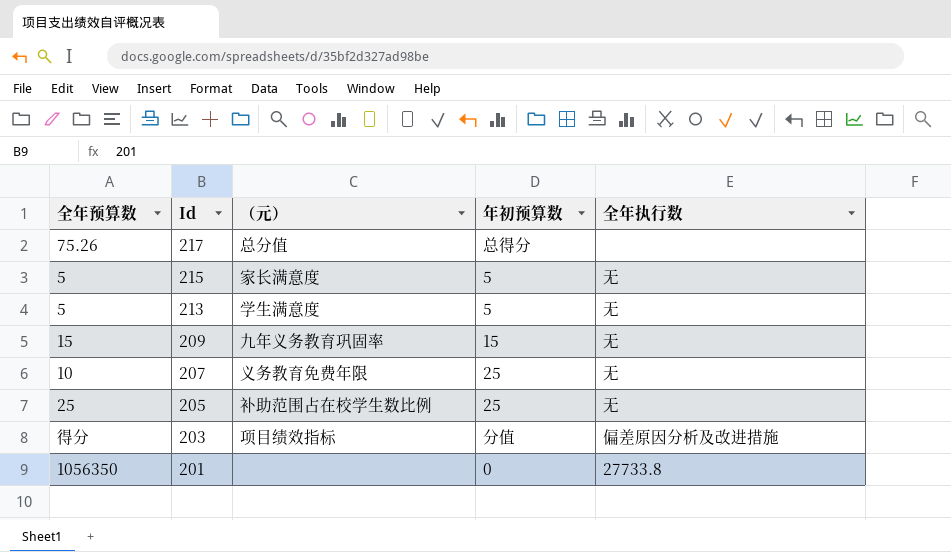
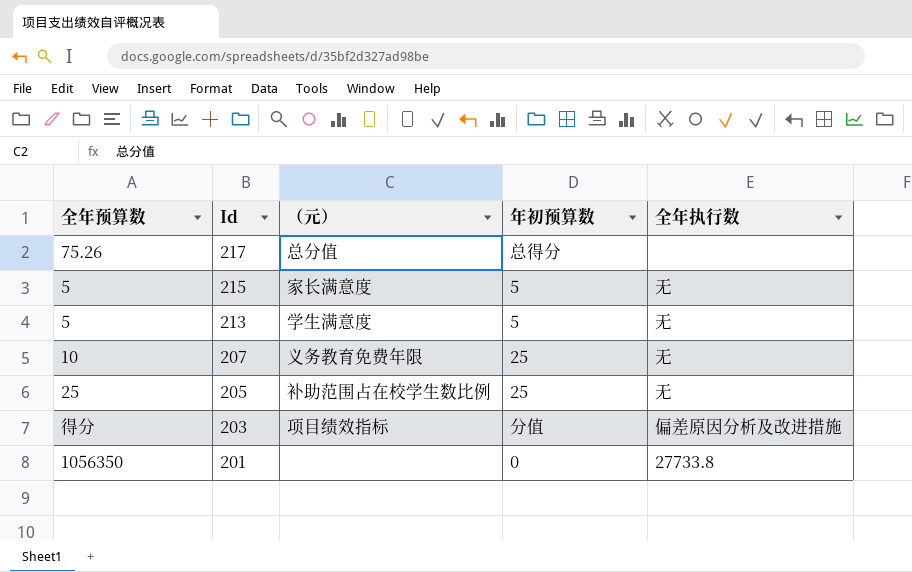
row 209: 15 | 九年义务教育巩固率 | 15 | 无 -> none

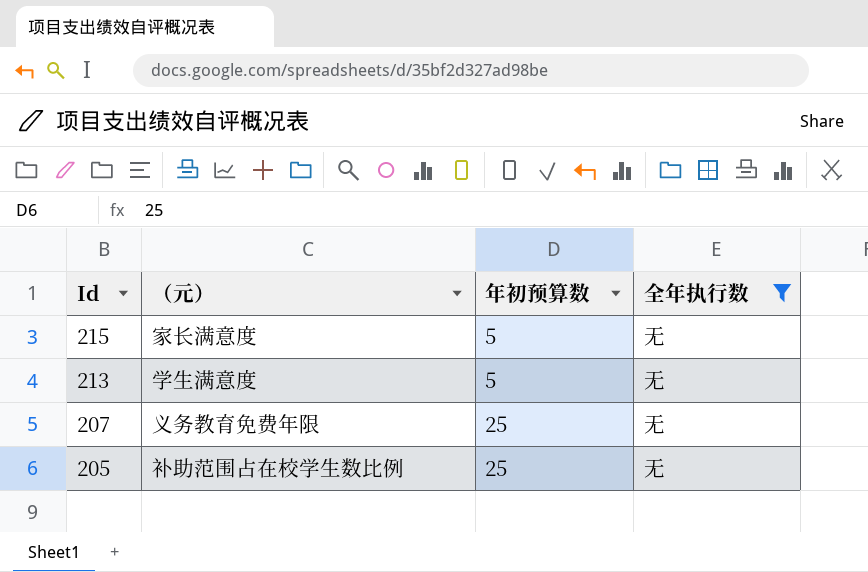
filter: none -> 全年执行数 = 无
column 全年预算数 | position: 1 -> none

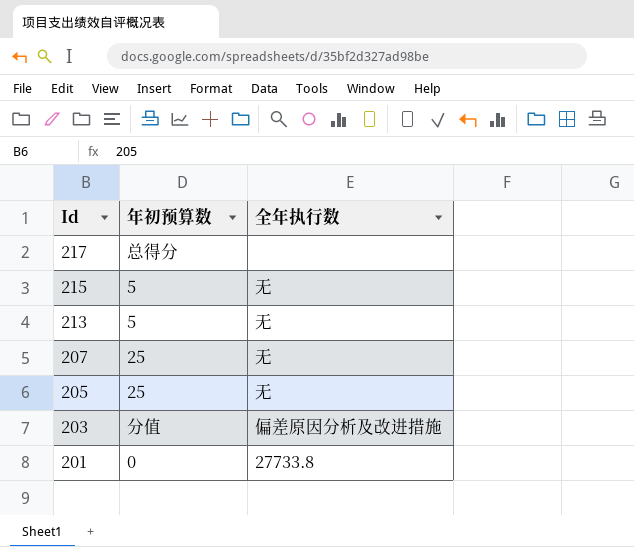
filter: 全年执行数 = 无 -> none
column （元） | position: 2 -> none

